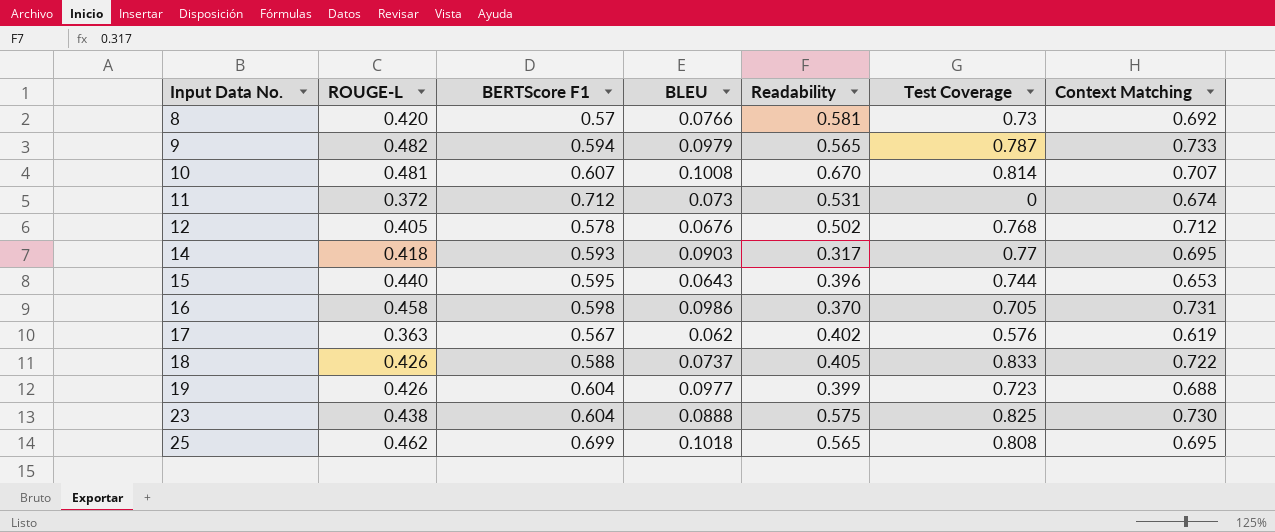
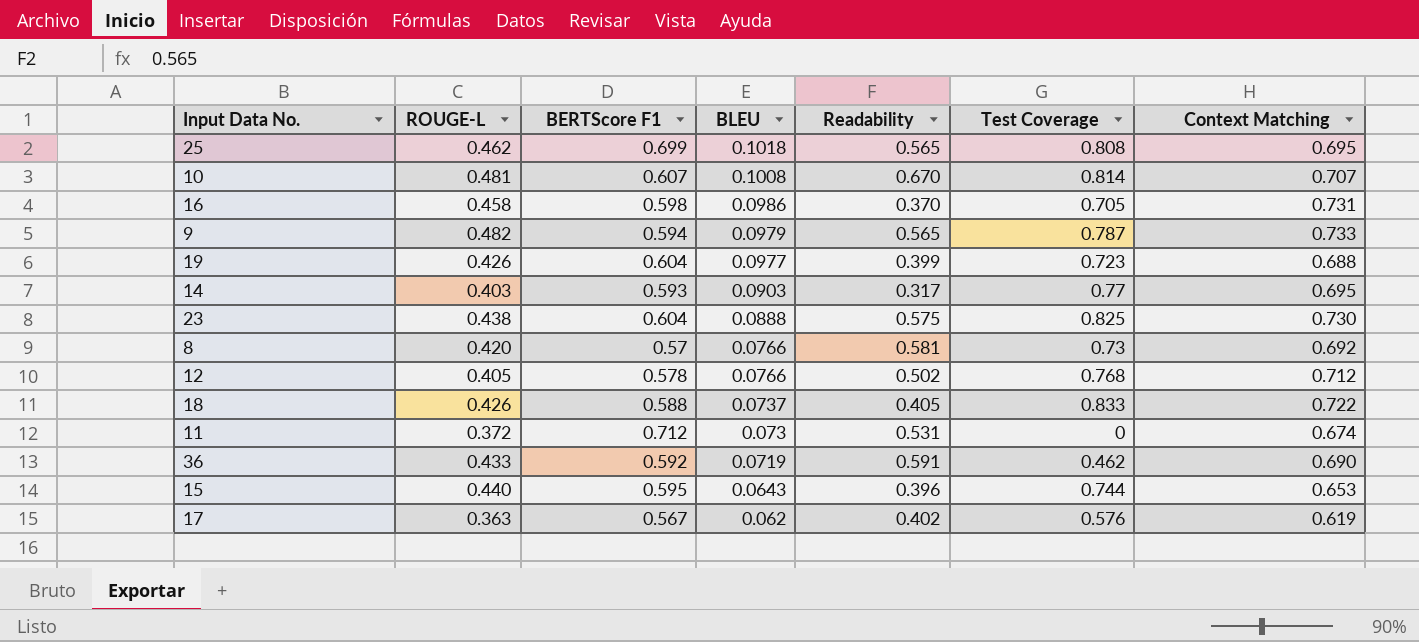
row order: Input Data No. ascending -> BLEU descending
14 | ROUGE-L: 0.418 -> 0.403
12 | BLEU: 0.0676 -> 0.0766
row 36: none -> 0.433 | 0.592 | 0.0719 | 0.591 | 0.462 | 0.690

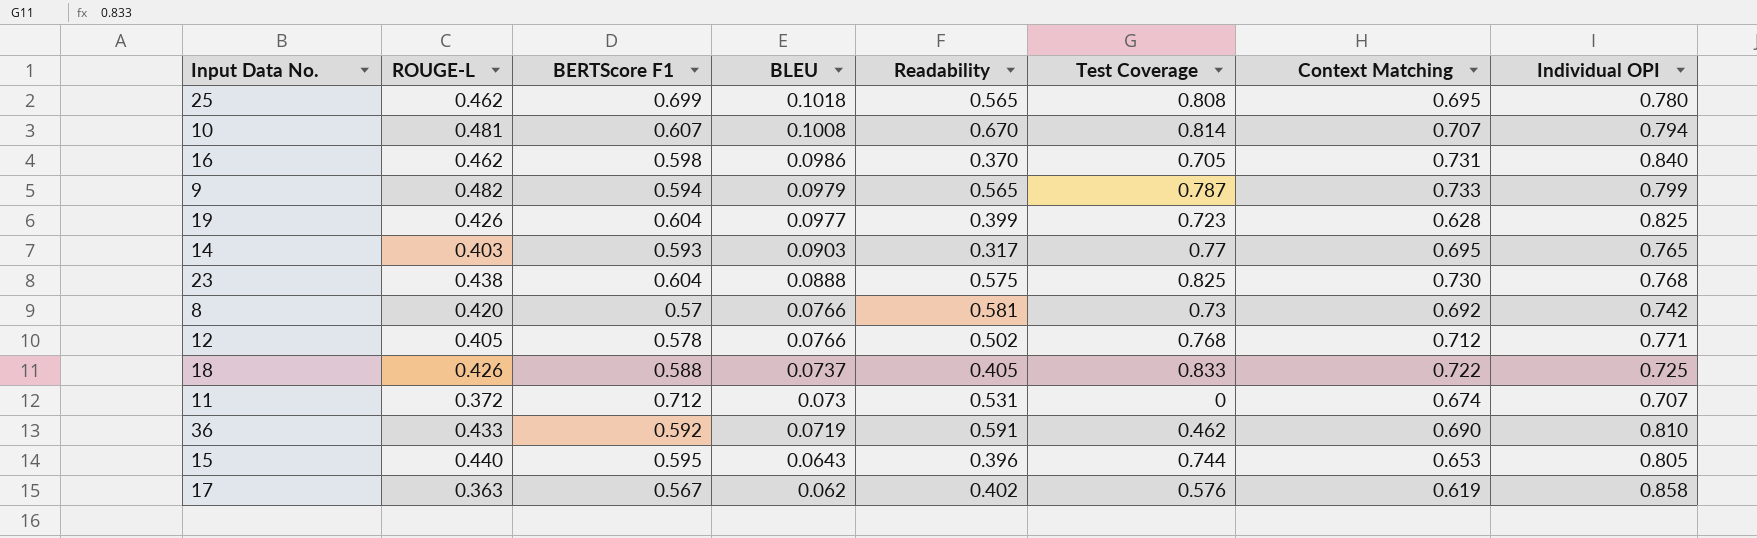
column Individual OPI | position: none -> 8
16 | ROUGE-L: 0.458 -> 0.462
19 | Context Matching: 0.688 -> 0.628

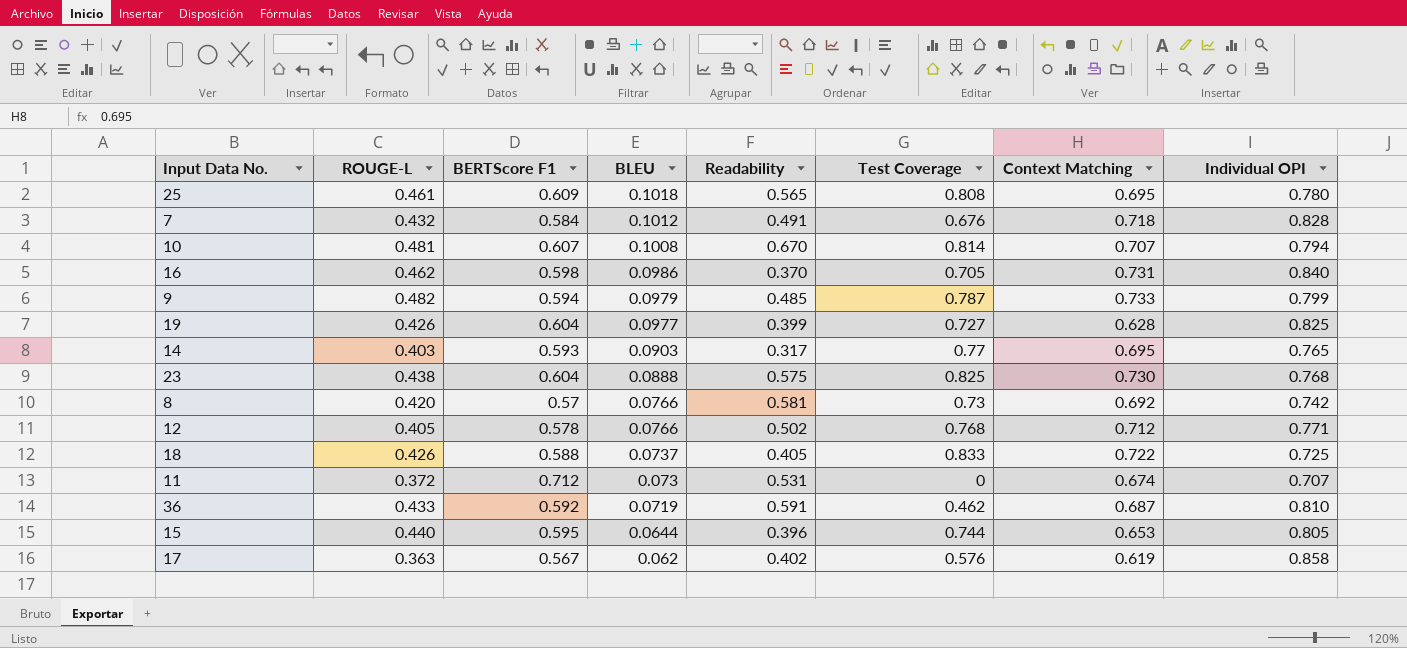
25 | ROUGE-L: 0.462 -> 0.461
25 | BERTScore F1: 0.699 -> 0.609
row 7: none -> 0.432 | 0.584 | 0.1012 | 0.491 | 0.676 | 0.718 | 0.828
9 | Readability: 0.565 -> 0.485
19 | Test Coverage: 0.723 -> 0.727
36 | Context Matching: 0.690 -> 0.687
15 | BLEU: 0.0643 -> 0.0644

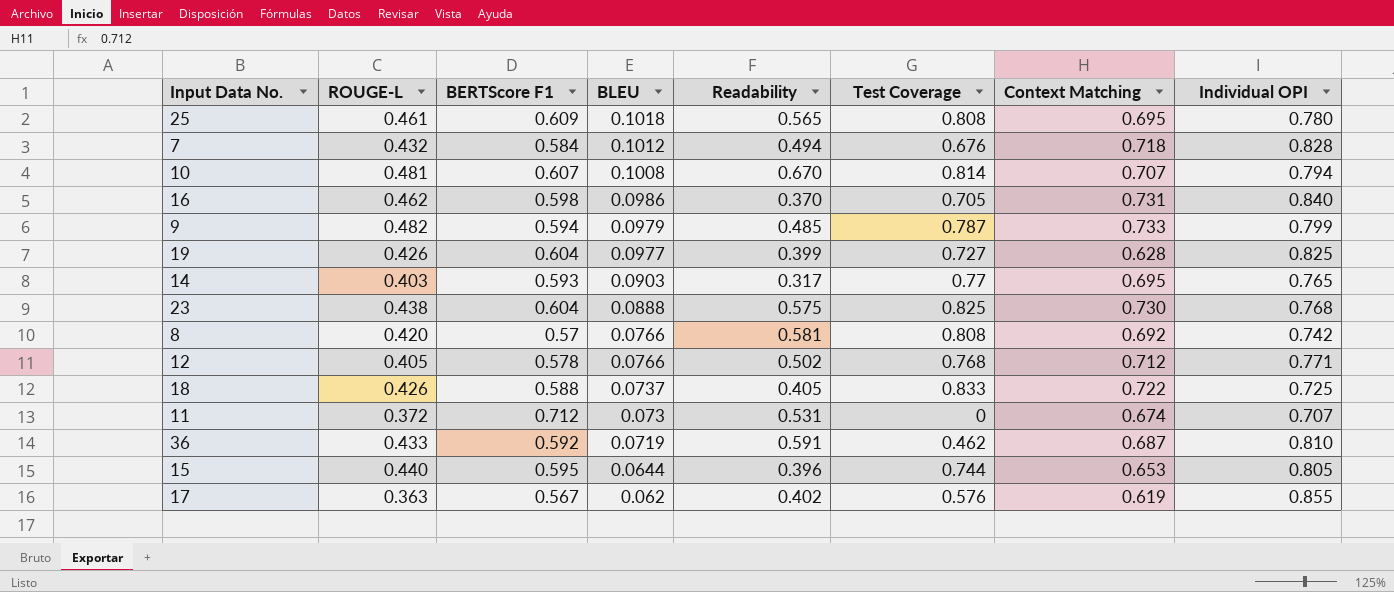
7 | Readability: 0.491 -> 0.494
8 | Test Coverage: 0.73 -> 0.808
17 | Individual OPI: 0.858 -> 0.855

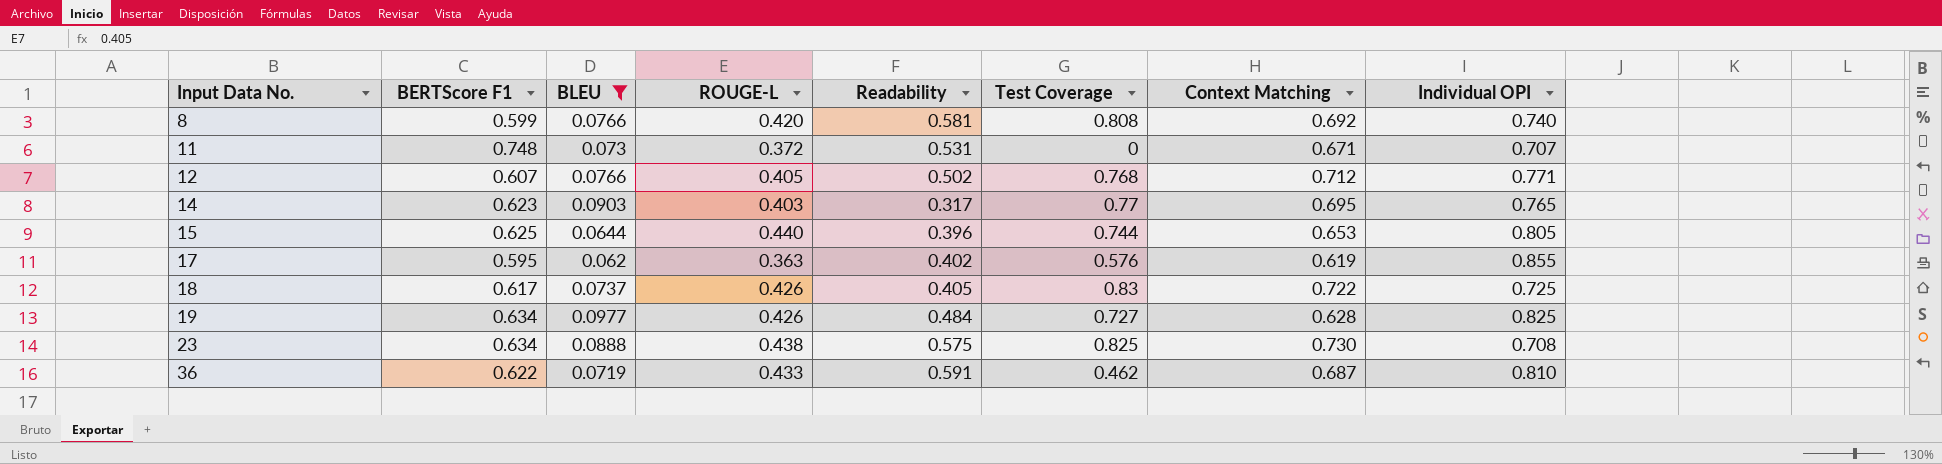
filter: none -> BLEU <= 0.0977
row order: BLEU descending -> Input Data No. ascending
column ROUGE-L | position: 2 -> 4
8 | BERTScore F1: 0.57 -> 0.599
8 | Individual OPI: 0.742 -> 0.740
11 | BERTScore F1: 0.712 -> 0.748
11 | Context Matching: 0.674 -> 0.671
12 | BERTScore F1: 0.578 -> 0.607
14 | BERTScore F1: 0.593 -> 0.623
15 | BERTScore F1: 0.595 -> 0.625
17 | BERTScore F1: 0.567 -> 0.595
18 | BERTScore F1: 0.588 -> 0.617
18 | Test Coverage: 0.833 -> 0.83
19 | BERTScore F1: 0.604 -> 0.634
19 | Readability: 0.399 -> 0.484
23 | BERTScore F1: 0.604 -> 0.634
23 | Individual OPI: 0.768 -> 0.708
36 | BERTScore F1: 0.592 -> 0.622

